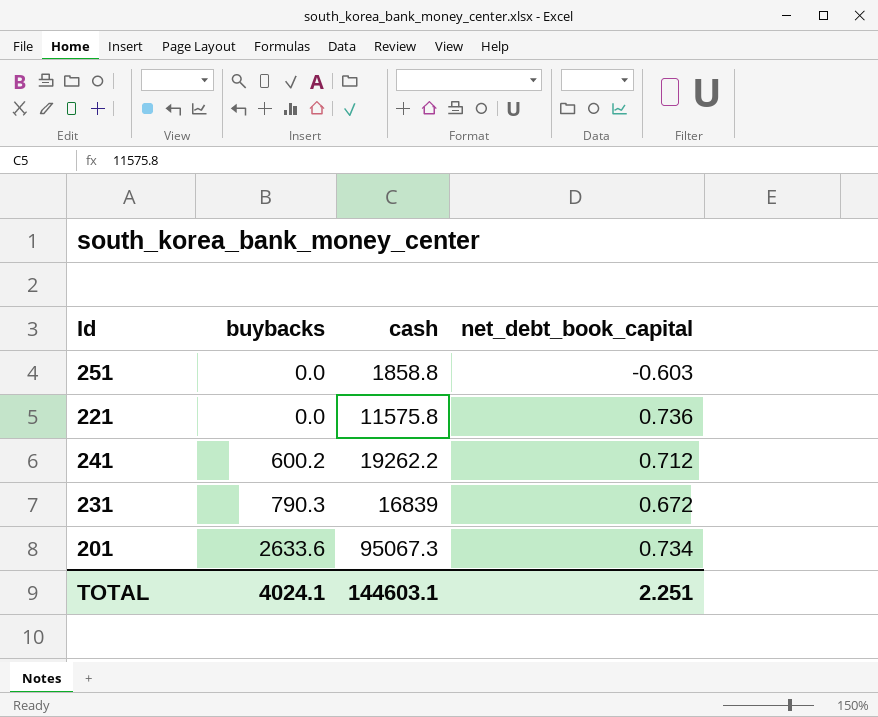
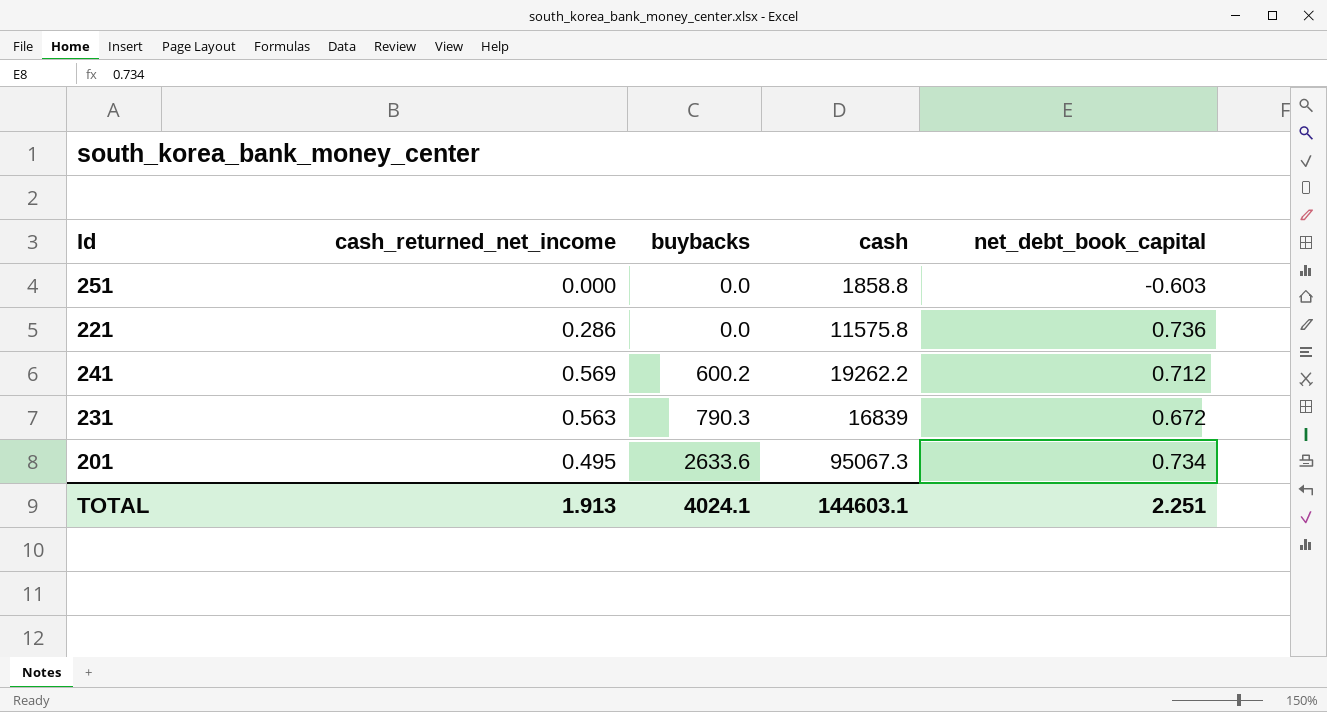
column cash_returned_net_income | position: none -> 2

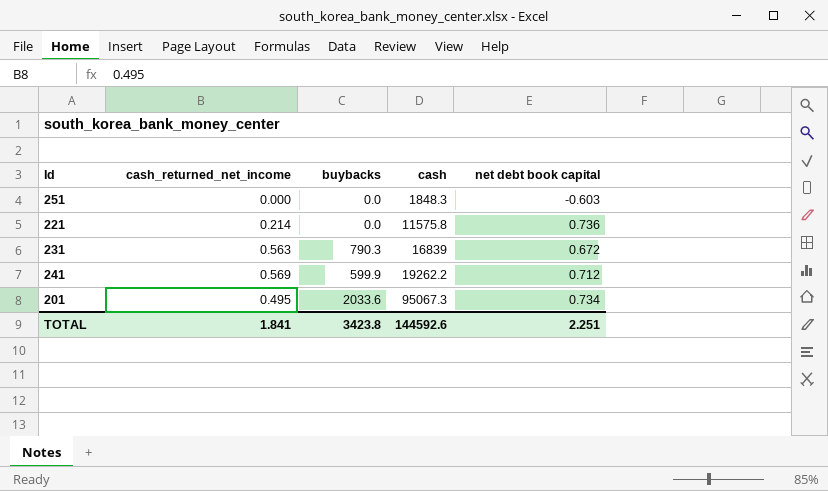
row order: buybacks ascending -> cash ascending
column name: net_debt_book_capital -> net debt book capital
251 | cash: 1858.8 -> 1848.3
221 | cash_returned_net_income: 0.286 -> 0.214
241 | buybacks: 600.2 -> 599.9
201 | buybacks: 2633.6 -> 2033.6
TOTAL | cash_returned_net_income: 1.913 -> 1.841
TOTAL | buybacks: 4024.1 -> 3423.8
TOTAL | cash: 144603.1 -> 144592.6

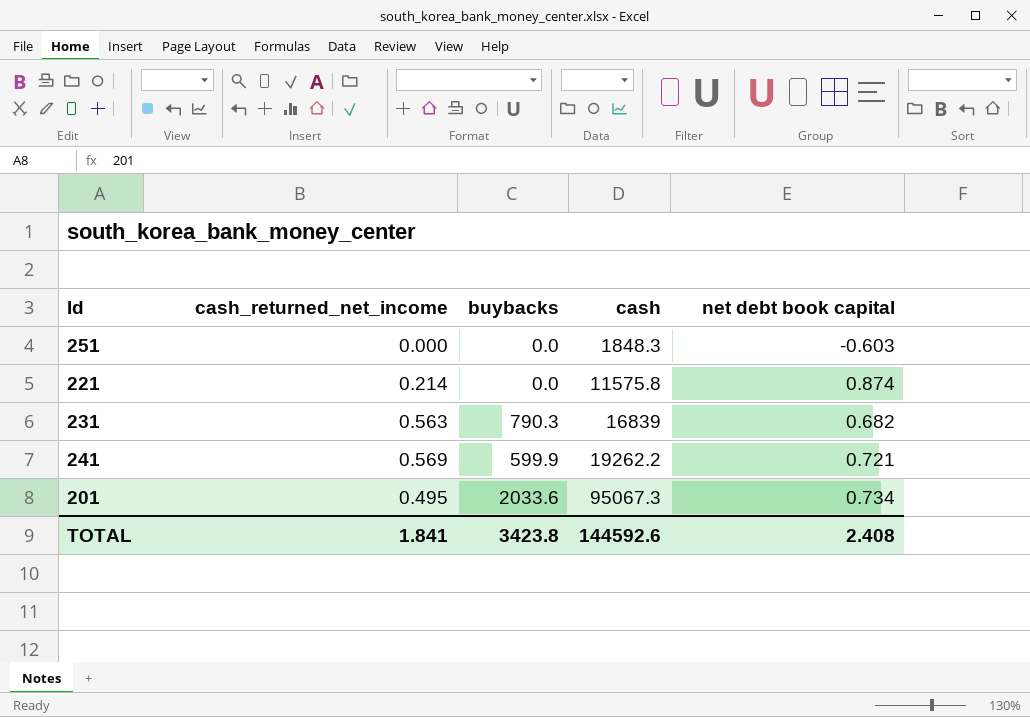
221 | net debt book capital: 0.736 -> 0.874
231 | net debt book capital: 0.672 -> 0.682
241 | net debt book capital: 0.712 -> 0.721
TOTAL | net debt book capital: 2.251 -> 2.408

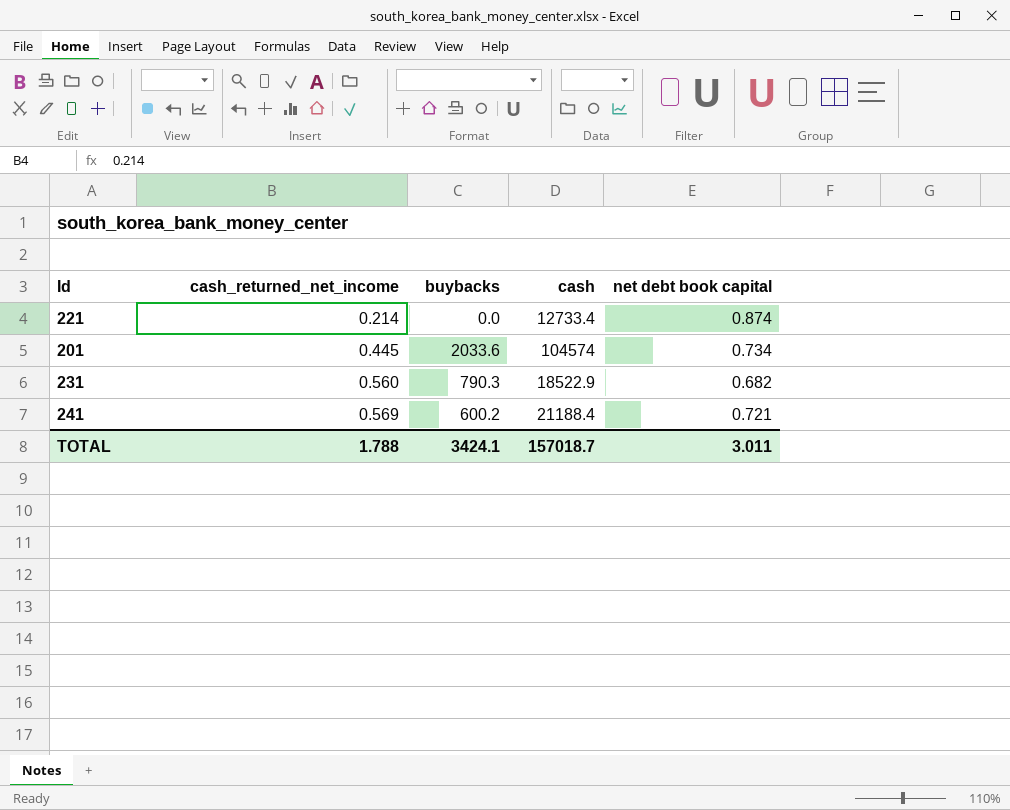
row order: cash ascending -> cash_returned_net_income ascending
row 251: 0.000 | 0.0 | 1848.3 | -0.603 -> none
221 | cash: 11575.8 -> 12733.4
201 | cash_returned_net_income: 0.495 -> 0.445
201 | cash: 95067.3 -> 104574
231 | cash_returned_net_income: 0.563 -> 0.560
231 | cash: 16839 -> 18522.9
241 | buybacks: 599.9 -> 600.2
241 | cash: 19262.2 -> 21188.4
TOTAL | cash_returned_net_income: 1.841 -> 1.788
TOTAL | buybacks: 3423.8 -> 3424.1
TOTAL | cash: 144592.6 -> 157018.7
TOTAL | net debt book capital: 2.408 -> 3.011

